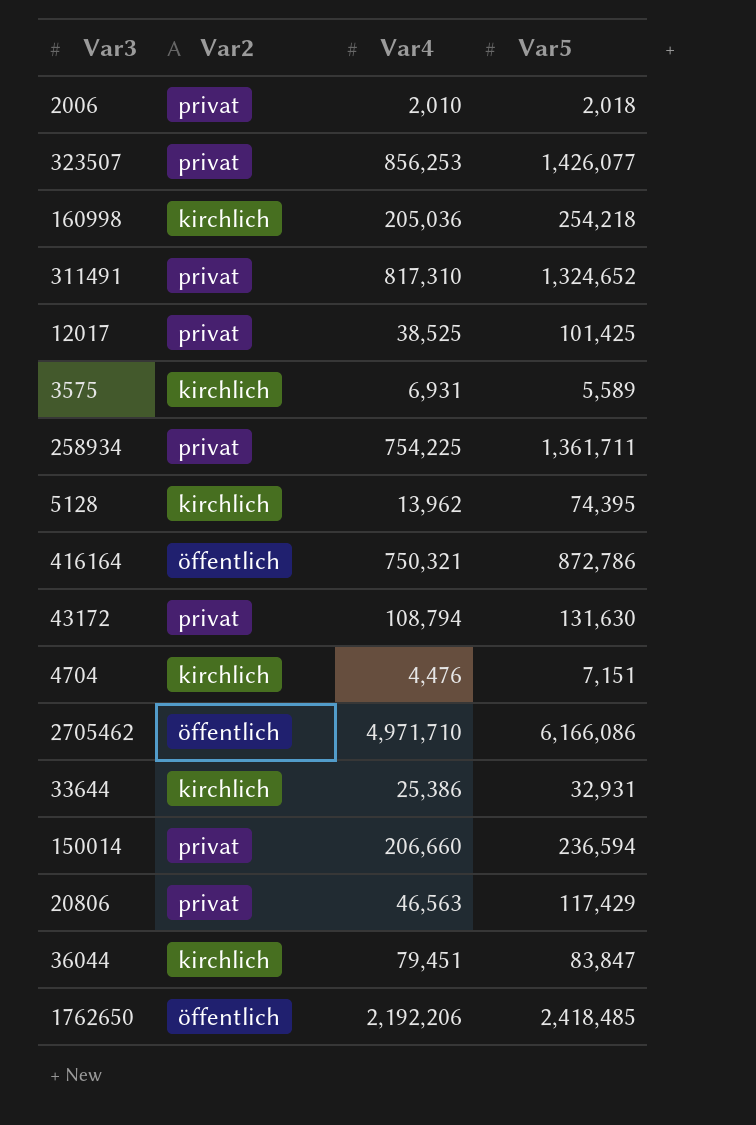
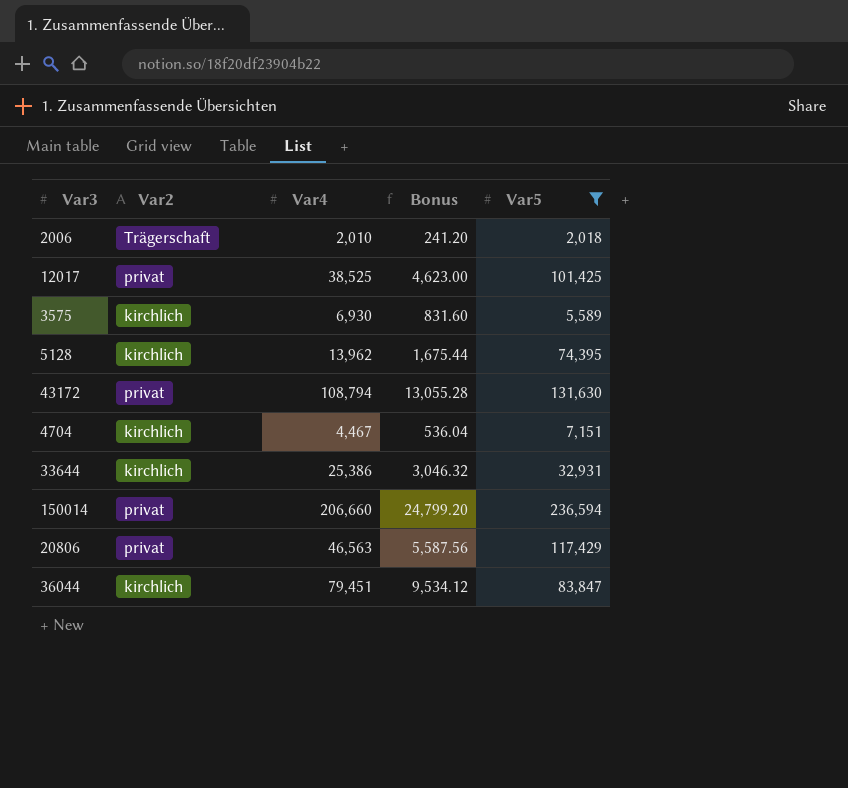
filter: none -> Var5 <= 236,594
column Bonus | formula: none -> [Var4] * 0.12
2006 | Var2: privat -> Trägerschaft
3575 | Var4: 6,931 -> 6,930
4704 | Var4: 4,476 -> 4,467

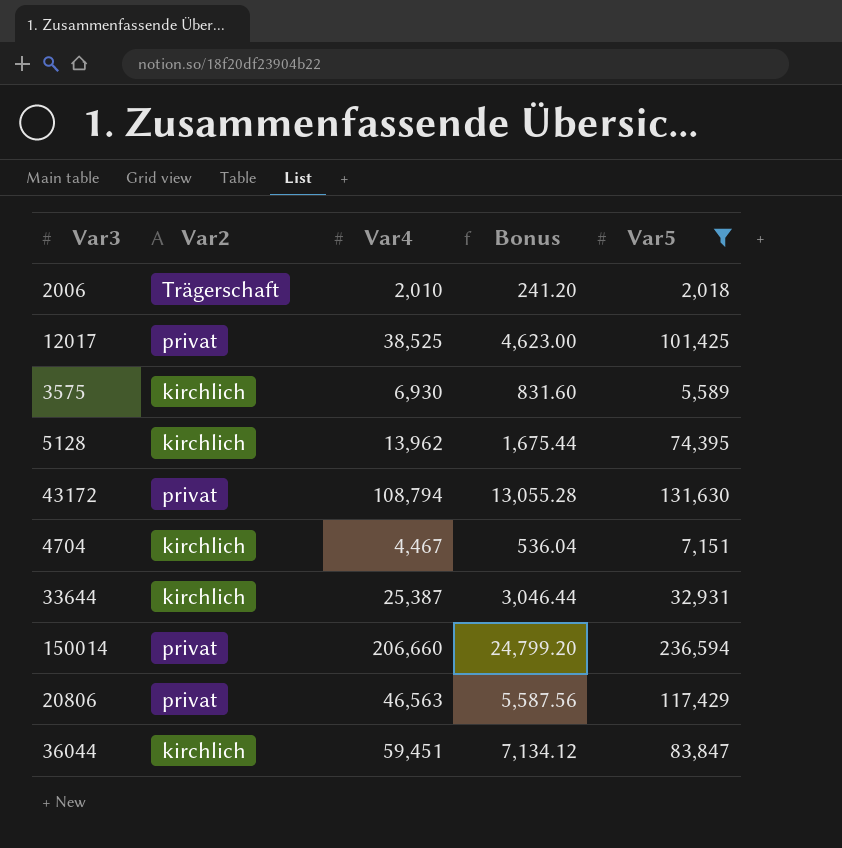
33644 | Var4: 25,386 -> 25,387
33644 | Bonus: 3,046.32 -> 3,046.44
36044 | Var4: 79,451 -> 59,451
36044 | Bonus: 9,534.12 -> 7,134.12

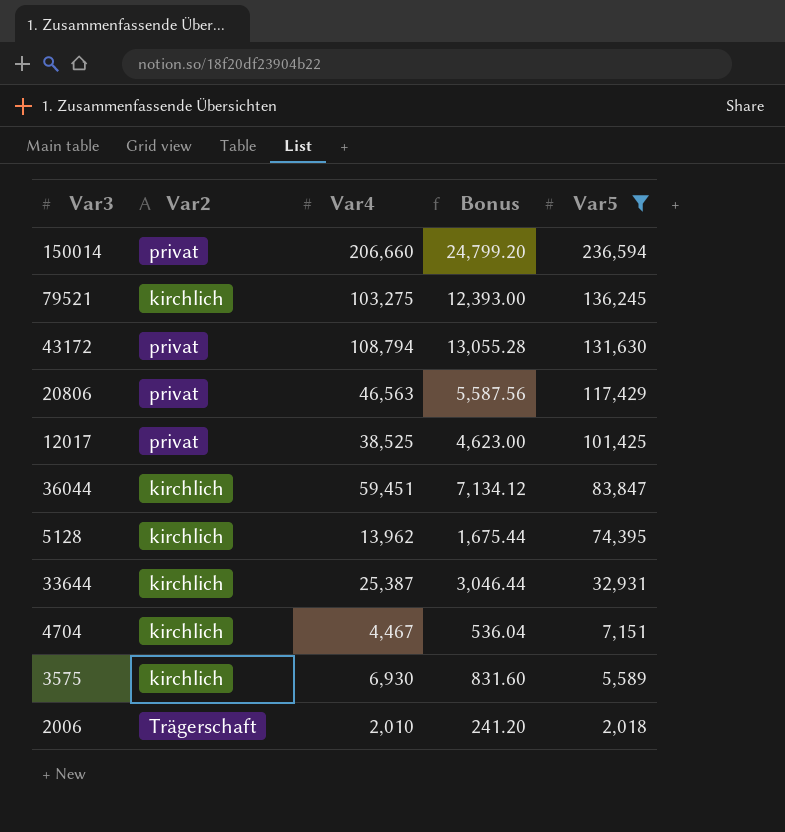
row order: none -> Var5 descending
row 79521: none -> kirchlich | 103,275 | 12,393.00 | 136,245

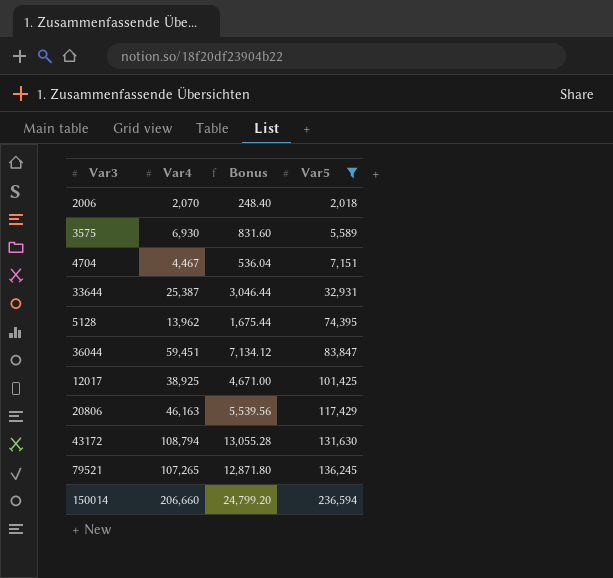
row order: Var5 descending -> Var5 ascending
column Var2 | position: 2 -> none
2006 | Var4: 2,010 -> 2,070
2006 | Bonus: 241.20 -> 248.40
12017 | Var4: 38,525 -> 38,925
12017 | Bonus: 4,623.00 -> 4,671.00
20806 | Var4: 46,563 -> 46,163
20806 | Bonus: 5,587.56 -> 5,539.56
79521 | Var4: 103,275 -> 107,265
79521 | Bonus: 12,393.00 -> 12,871.80

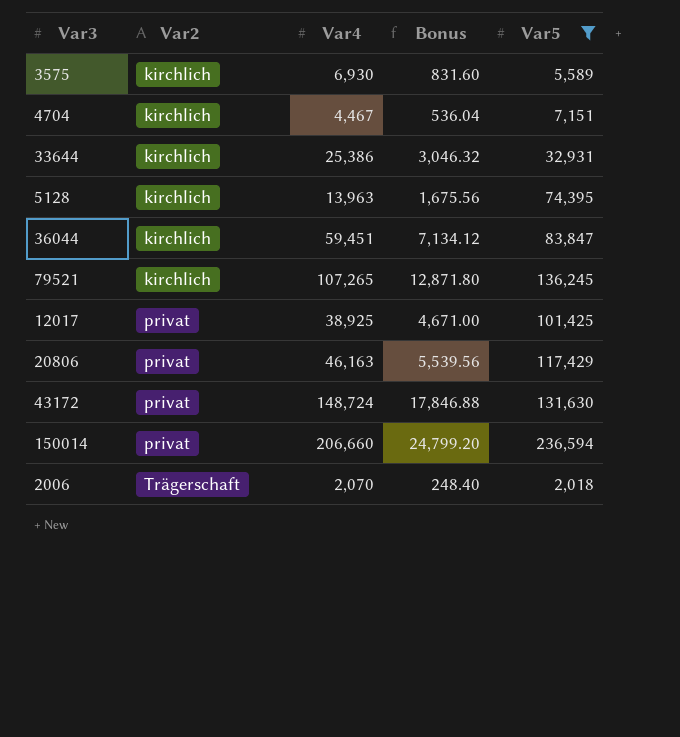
row order: Var5 ascending -> Var2 ascending
column Var2 | position: none -> 2
33644 | Var4: 25,387 -> 25,386
33644 | Bonus: 3,046.44 -> 3,046.32
5128 | Var4: 13,962 -> 13,963
5128 | Bonus: 1,675.44 -> 1,675.56
43172 | Var4: 108,794 -> 148,724
43172 | Bonus: 13,055.28 -> 17,846.88

